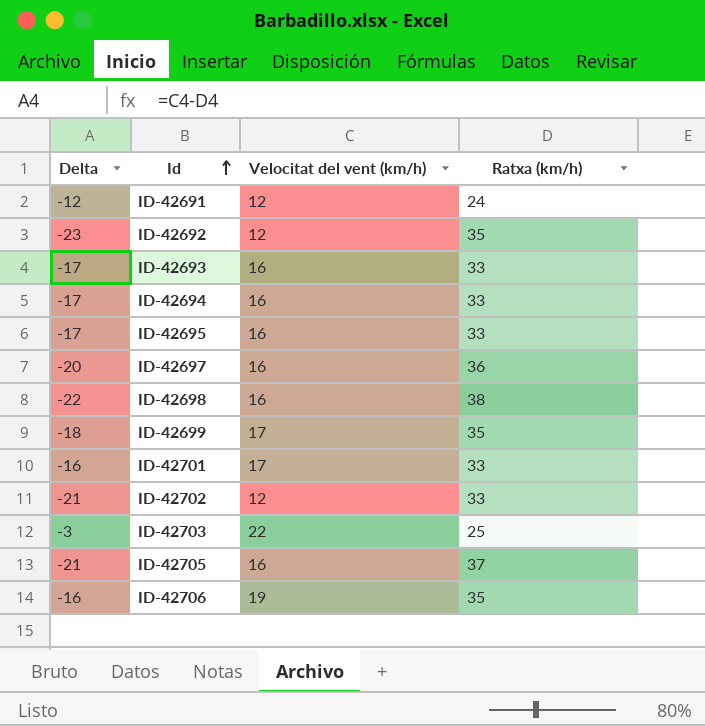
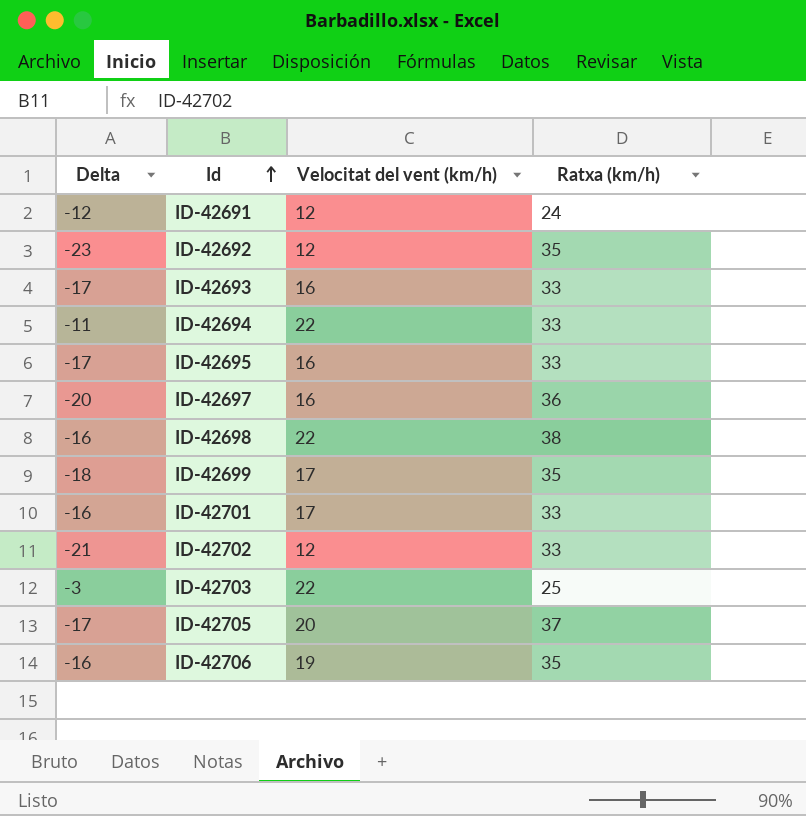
ID-42694 | Delta: -17 -> -11
ID-42694 | Velocitat del vent (km/h): 16 -> 22
ID-42698 | Delta: -22 -> -16
ID-42698 | Velocitat del vent (km/h): 16 -> 22
ID-42705 | Delta: -21 -> -17
ID-42705 | Velocitat del vent (km/h): 16 -> 20

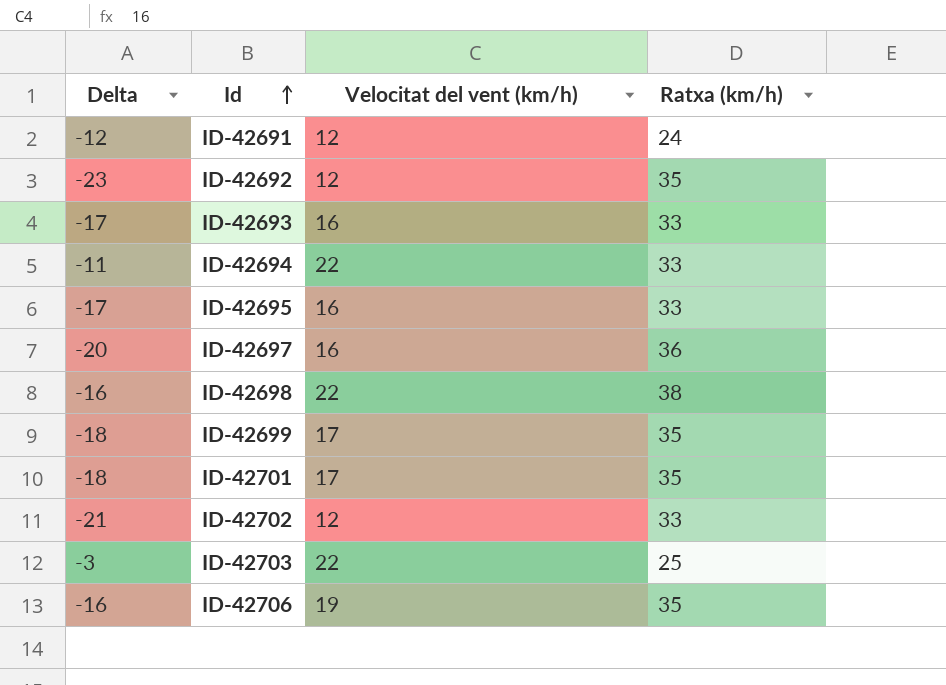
row ID-42705: -17 | 20 | 37 -> none
ID-42701 | Delta: -16 -> -18
ID-42701 | Ratxa (km/h): 33 -> 35

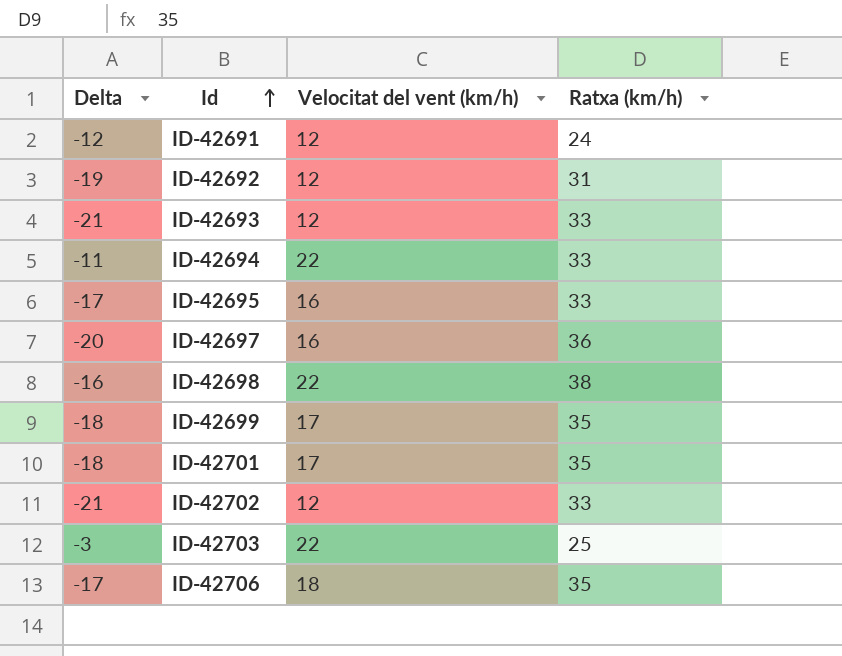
ID-42692 | Delta: -23 -> -19
ID-42692 | Ratxa (km/h): 35 -> 31
ID-42693 | Delta: -17 -> -21
ID-42693 | Velocitat del vent (km/h): 16 -> 12
ID-42706 | Delta: -16 -> -17
ID-42706 | Velocitat del vent (km/h): 19 -> 18

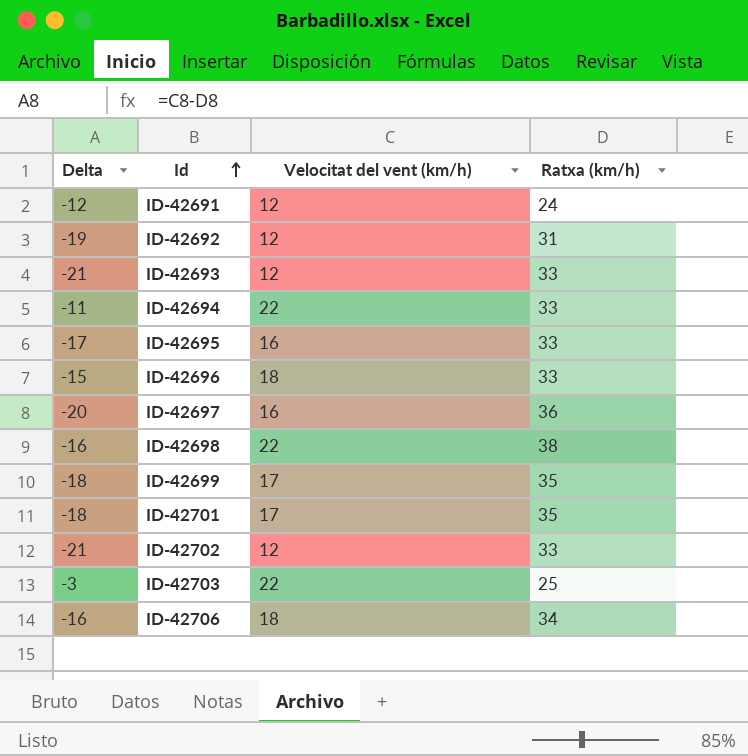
row ID-42696: none -> -15 | 18 | 33
ID-42706 | Delta: -17 -> -16
ID-42706 | Ratxa (km/h): 35 -> 34

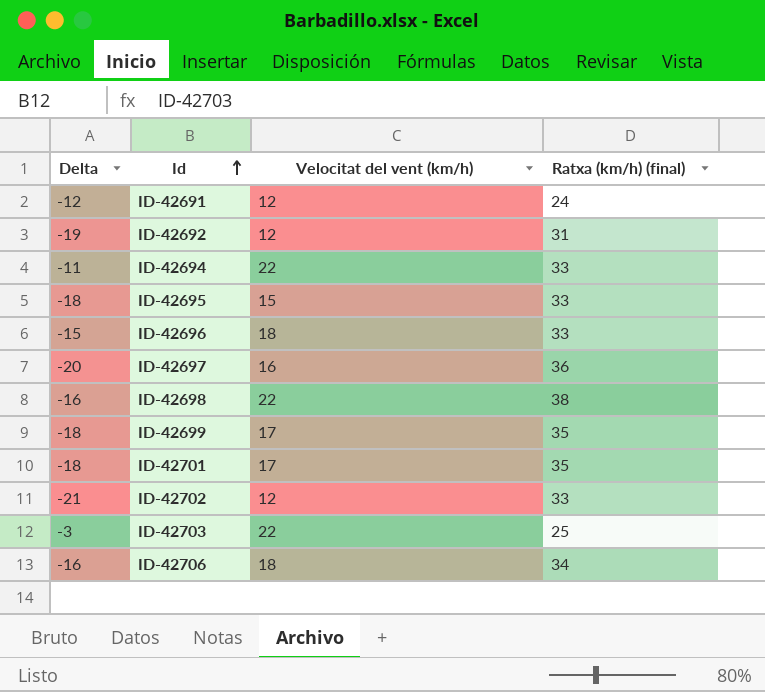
column name: Ratxa (km/h) -> Ratxa (km/h) (final)
row ID-42693: -21 | 12 | 33 -> none
ID-42695 | Delta: -17 -> -18
ID-42695 | Velocitat del vent (km/h): 16 -> 15

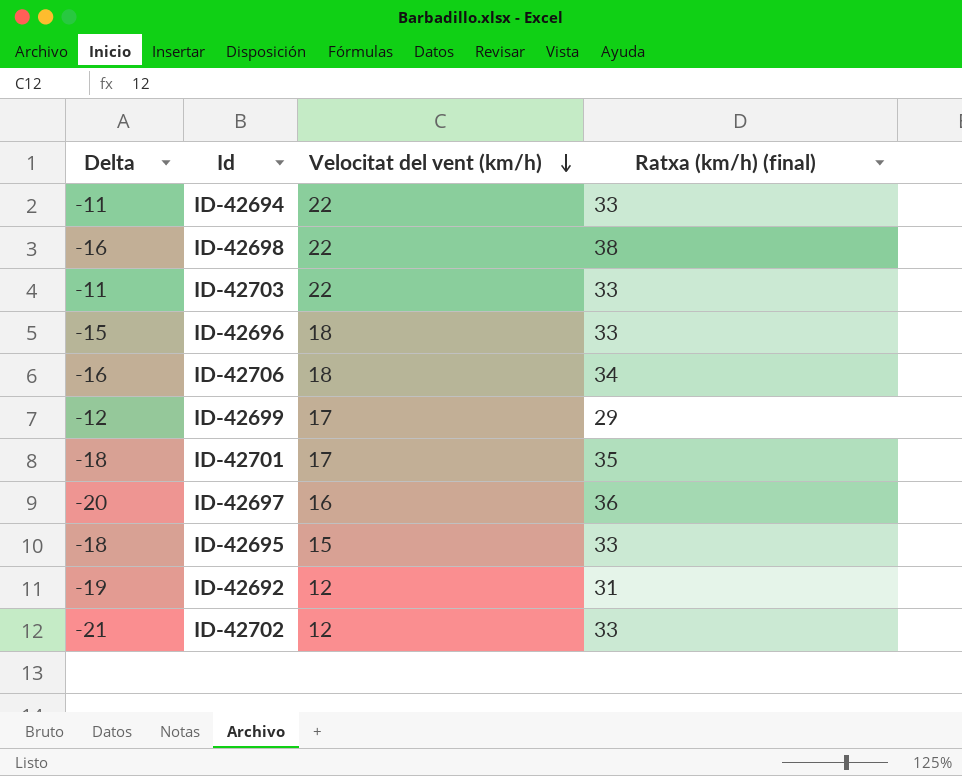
row order: Id ascending -> Velocitat del vent (km/h) descending
row ID-42691: -12 | 12 | 24 -> none
ID-42703 | Delta: -3 -> -11
ID-42703 | Ratxa (km/h) (final): 25 -> 33
ID-42699 | Delta: -18 -> -12
ID-42699 | Ratxa (km/h) (final): 35 -> 29

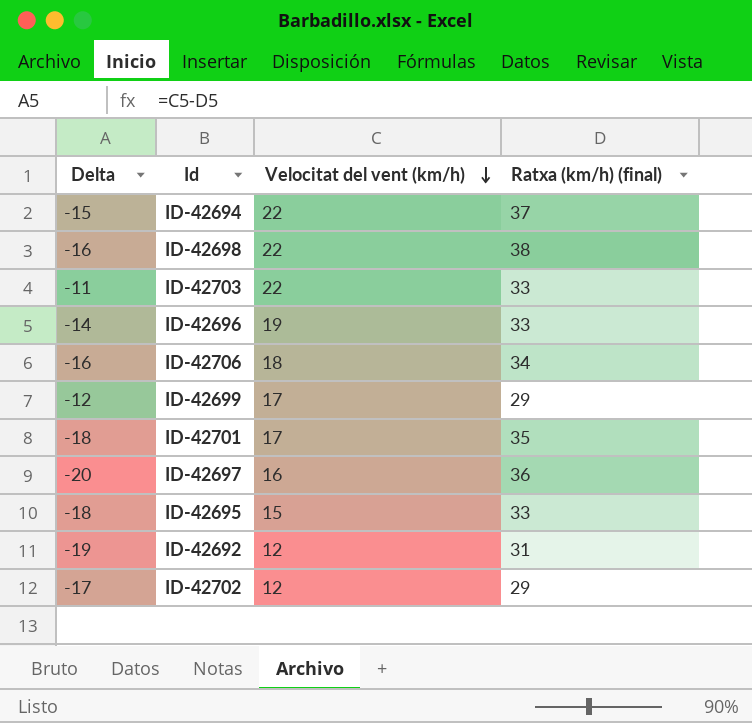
ID-42694 | Delta: -11 -> -15
ID-42694 | Ratxa (km/h) (final): 33 -> 37
ID-42696 | Delta: -15 -> -14
ID-42696 | Velocitat del vent (km/h): 18 -> 19
ID-42702 | Delta: -21 -> -17
ID-42702 | Ratxa (km/h) (final): 33 -> 29

